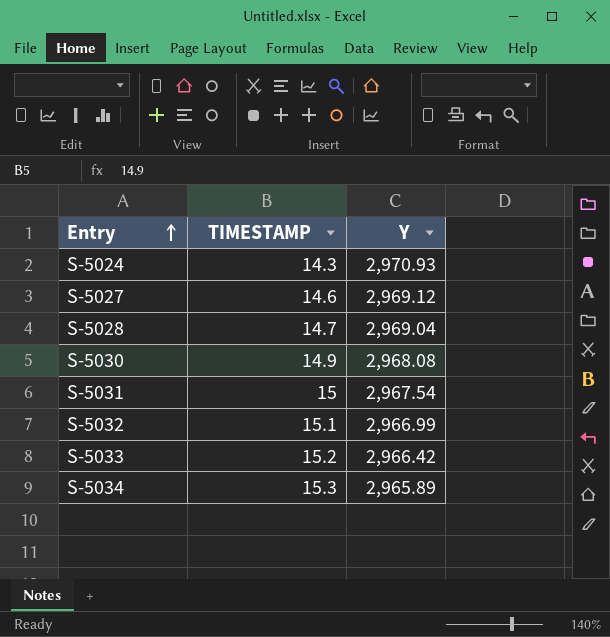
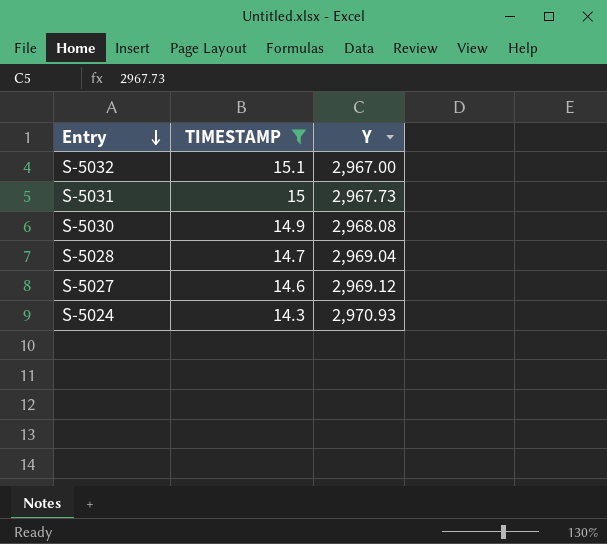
filter: none -> TIMESTAMP <= 15.1
row order: Entry ascending -> Entry descending
S-5032 | Y: 2,966.99 -> 2,967.00
S-5031 | Y: 2,967.54 -> 2,967.73

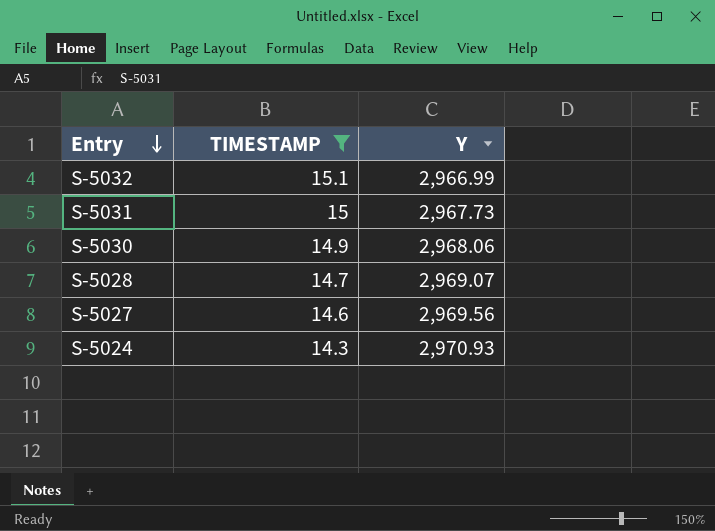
S-5032 | Y: 2,967.00 -> 2,966.99
S-5030 | Y: 2,968.08 -> 2,968.06
S-5028 | Y: 2,969.04 -> 2,969.07
S-5027 | Y: 2,969.12 -> 2,969.56

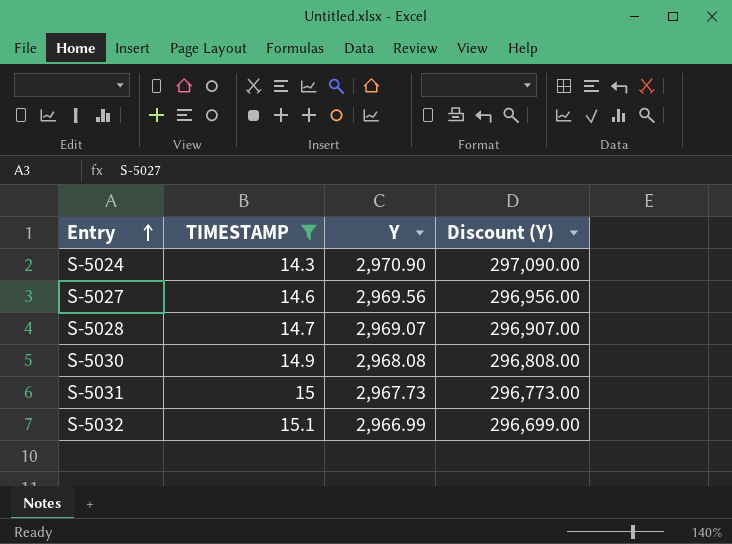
row order: Entry descending -> Entry ascending
column Discount (Y) | formula: none -> [Y] * 100
S-5024 | Y: 2,970.93 -> 2,970.90
S-5030 | Y: 2,968.06 -> 2,968.08

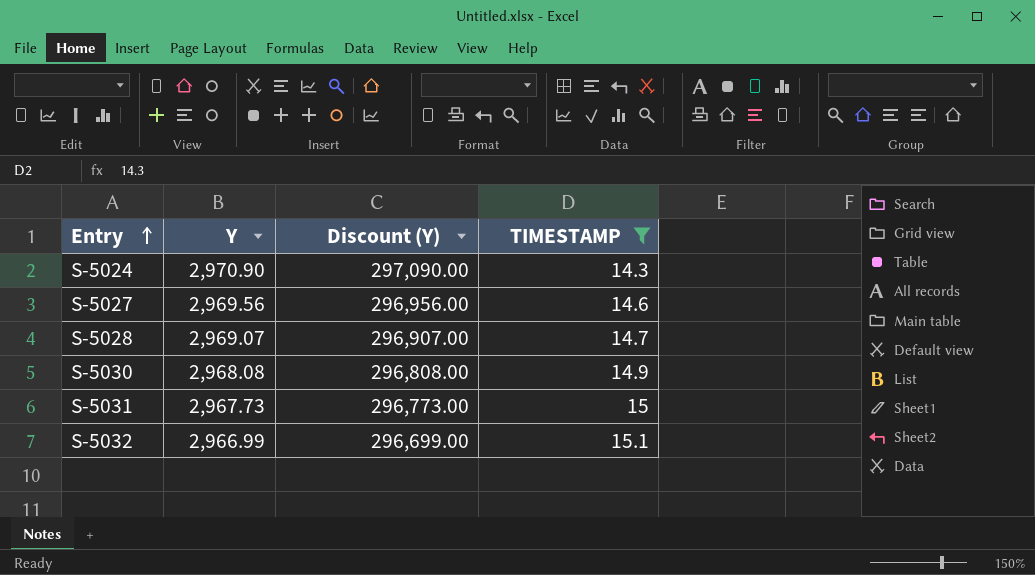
column TIMESTAMP | position: 2 -> 4

